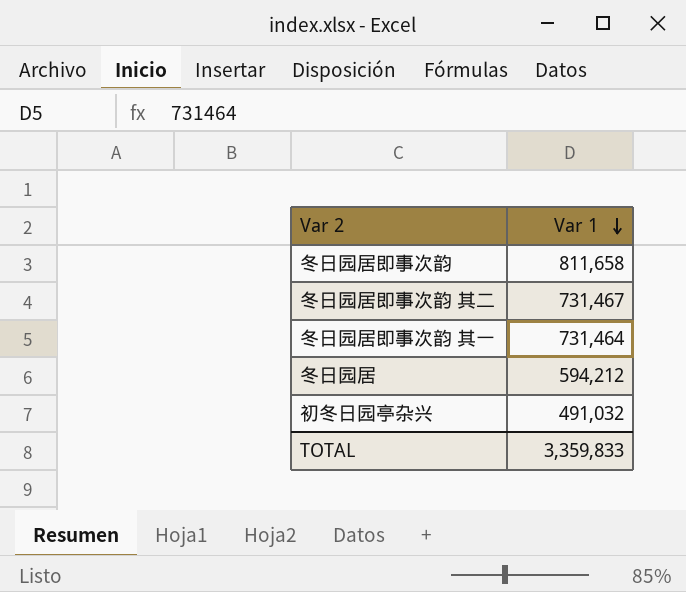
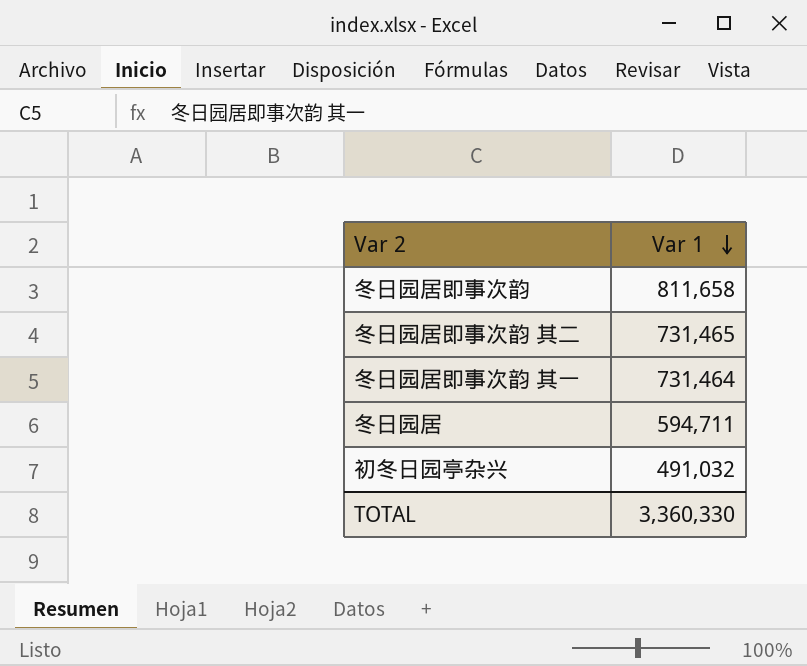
冬日园居即事次韵 其二 | Var 1: 731,467 -> 731,465
冬日园居 | Var 1: 594,212 -> 594,711
TOTAL | Var 1: 3,359,833 -> 3,360,330

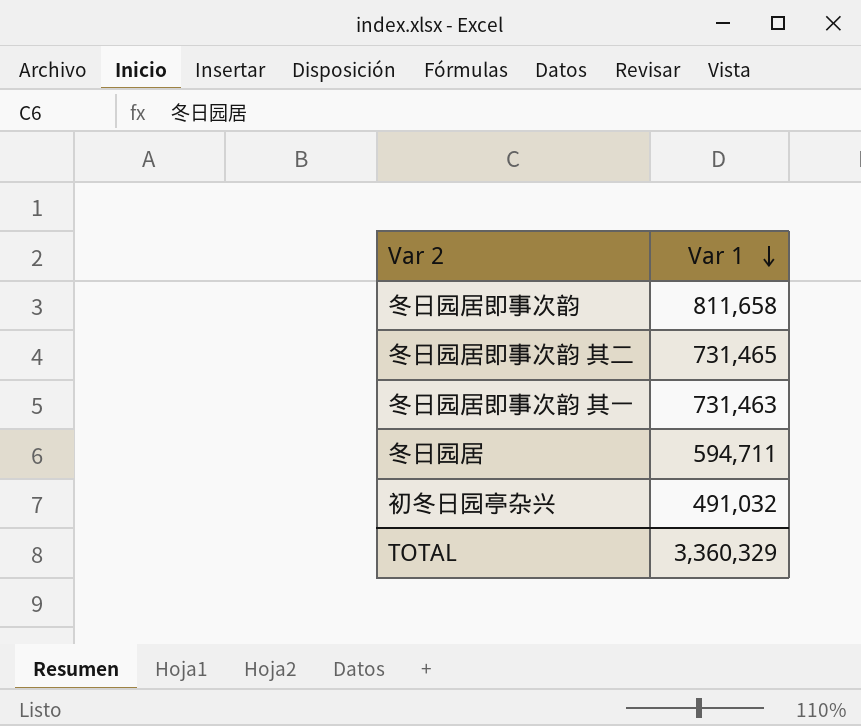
冬日园居即事次韵 其一 | Var 1: 731,464 -> 731,463
TOTAL | Var 1: 3,360,330 -> 3,360,329

